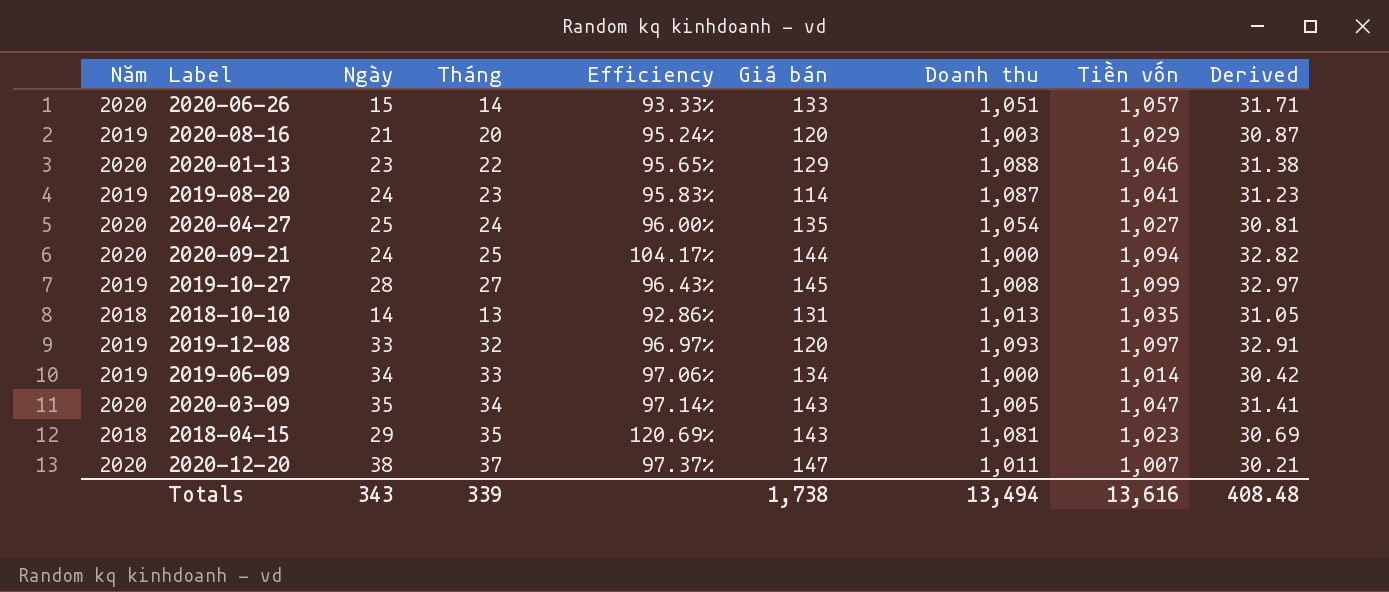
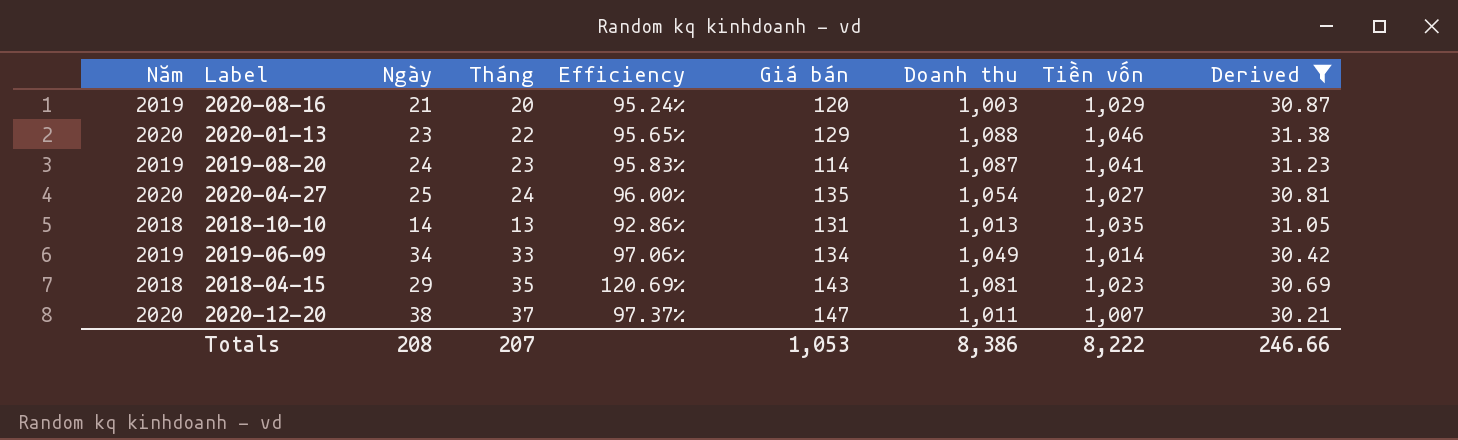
filter: none -> Derived <= 31.38
2019-06-09 | Doanh thu: 1,000 -> 1,049
Totals | Ngày: 343 -> 208
Totals | Tháng: 339 -> 207
Totals | Giá bán: 1,738 -> 1,053
Totals | Doanh thu: 13,494 -> 8,386
Totals | Tiền vốn: 13,616 -> 8,222
Totals | Derived: 408.48 -> 246.66

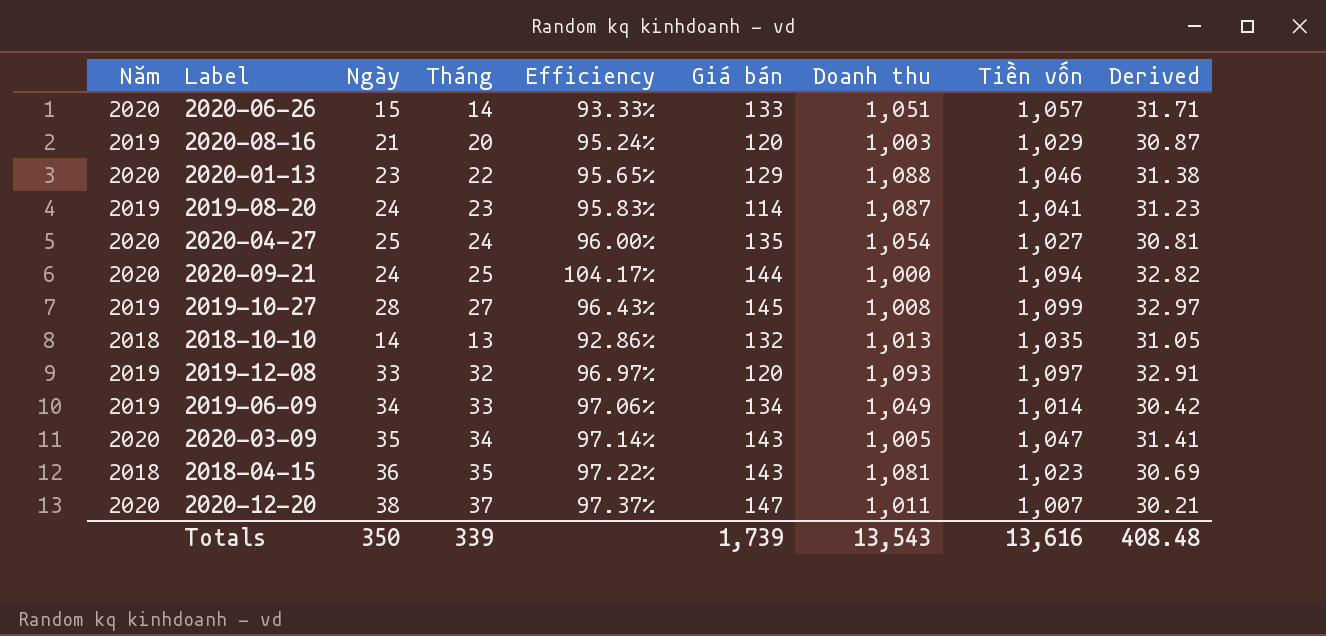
filter: Derived <= 31.38 -> none
2018-10-10 | Giá bán: 131 -> 132
2018-04-15 | Ngày: 29 -> 36
2018-04-15 | Efficiency: 120.69% -> 97.22%
Totals | Ngày: 208 -> 350
Totals | Tháng: 207 -> 339
Totals | Giá bán: 1,053 -> 1,739
Totals | Doanh thu: 8,386 -> 13,543
Totals | Tiền vốn: 8,222 -> 13,616
Totals | Derived: 246.66 -> 408.48

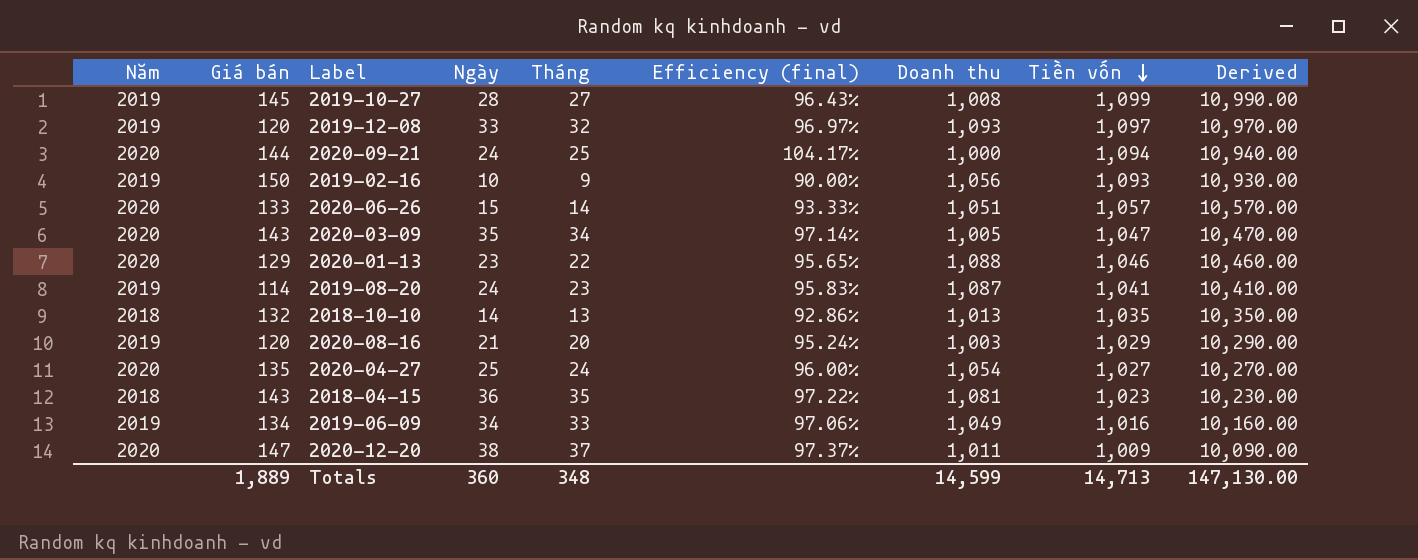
row order: none -> Tiền vốn descending
column Giá bán | position: 6 -> 2
column name: Efficiency -> Efficiency (final)
column Derived | formula: [Tiền vốn] * 0.03 -> [Tiền vốn] * 10
row 2019-02-16: none -> 2019 | 150 | 10 | 9 | 90.00% | 1,056 | 1,093 | 10,930.00
2019-06-09 | Tiền vốn: 1,014 -> 1,016
2020-12-20 | Tiền vốn: 1,007 -> 1,009
Totals | Giá bán: 1,739 -> 1,889
Totals | Ngày: 350 -> 360
Totals | Tháng: 339 -> 348
Totals | Doanh thu: 13,543 -> 14,599
Totals | Tiền vốn: 13,616 -> 14,713
Totals | Derived: 408.48 -> 147,130.00

